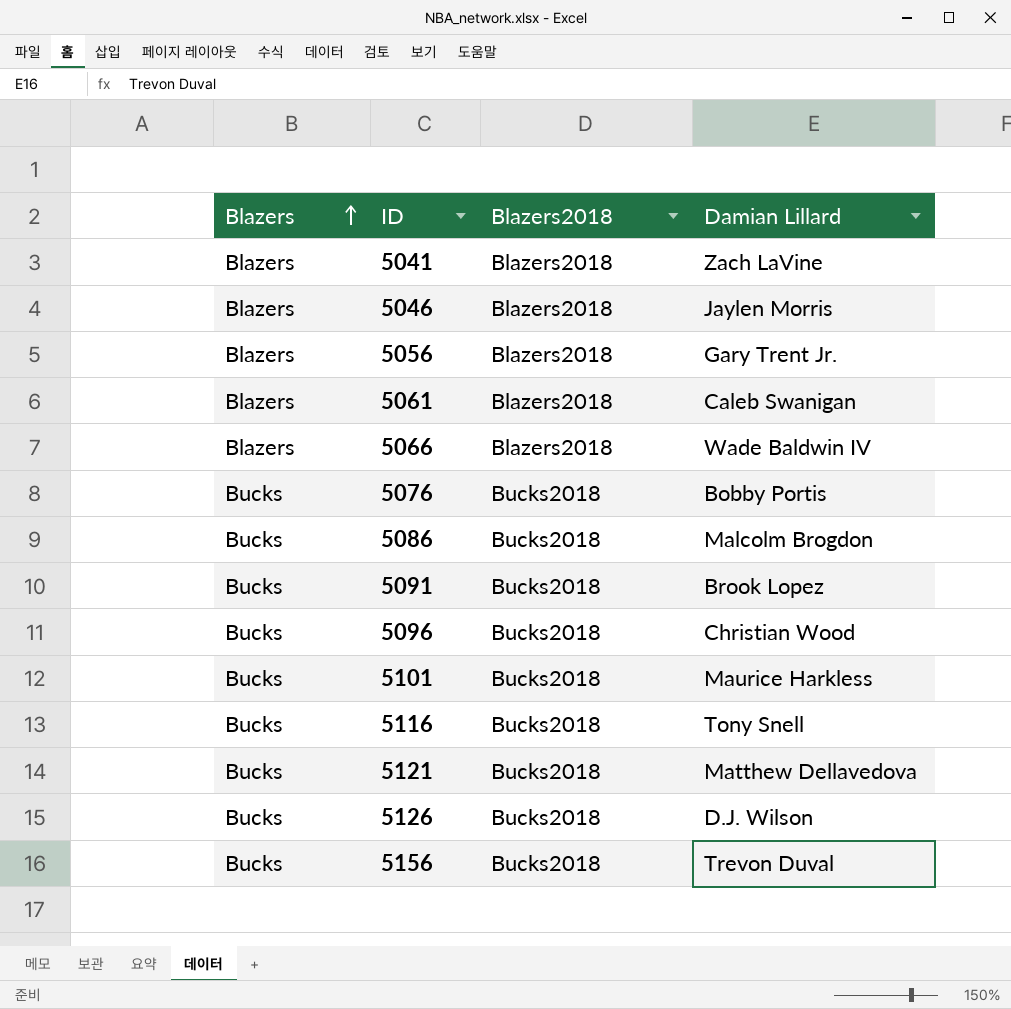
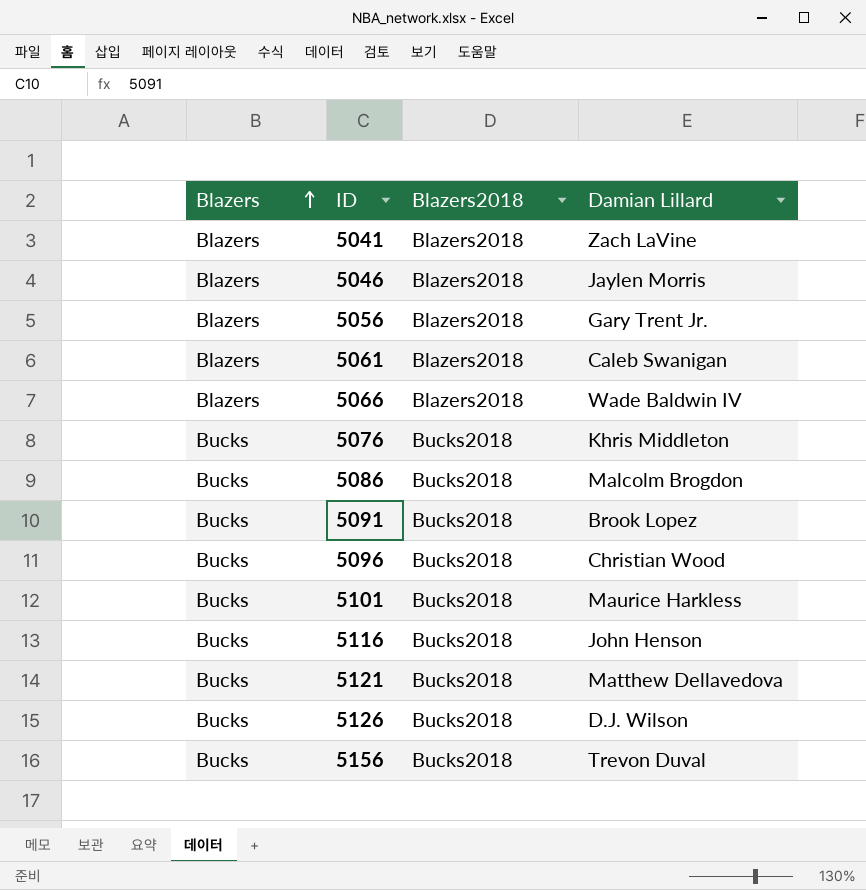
5076 | Damian Lillard: Bobby Portis -> Khris Middleton
5116 | Damian Lillard: Tony Snell -> John Henson

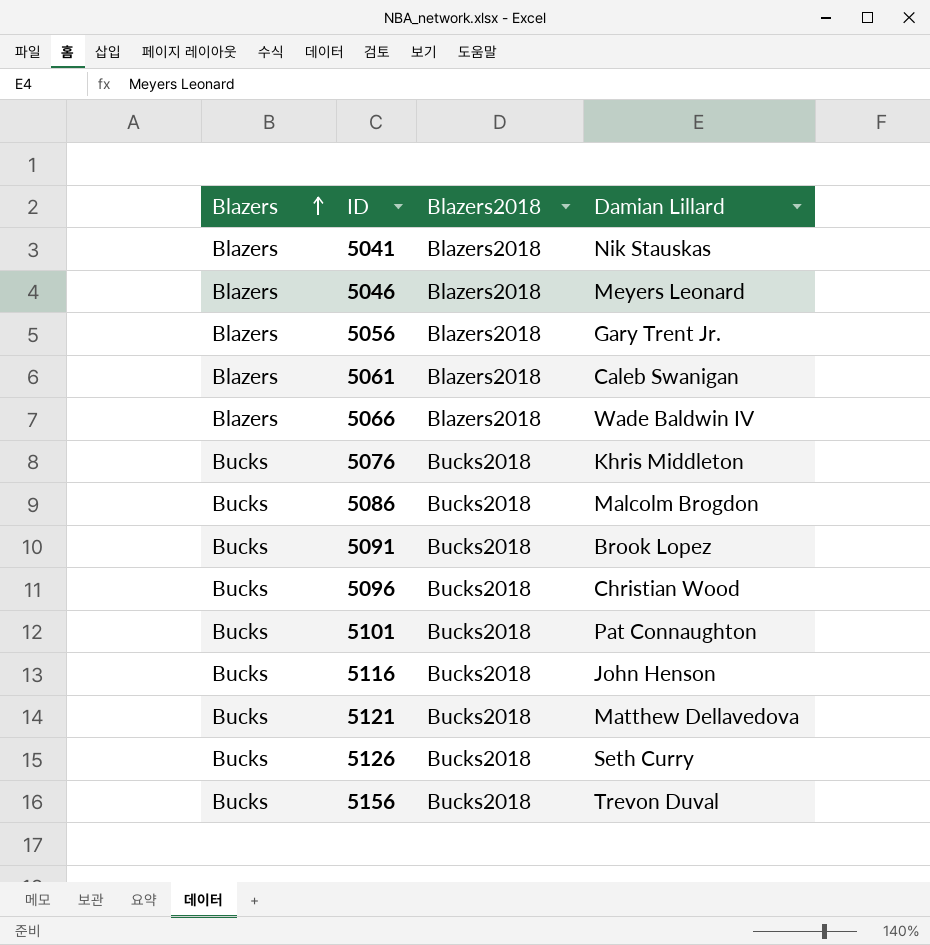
5041 | Damian Lillard: Zach LaVine -> Nik Stauskas
5046 | Damian Lillard: Jaylen Morris -> Meyers Leonard
5101 | Damian Lillard: Maurice Harkless -> Pat Connaughton
5126 | Damian Lillard: D.J. Wilson -> Seth Curry

